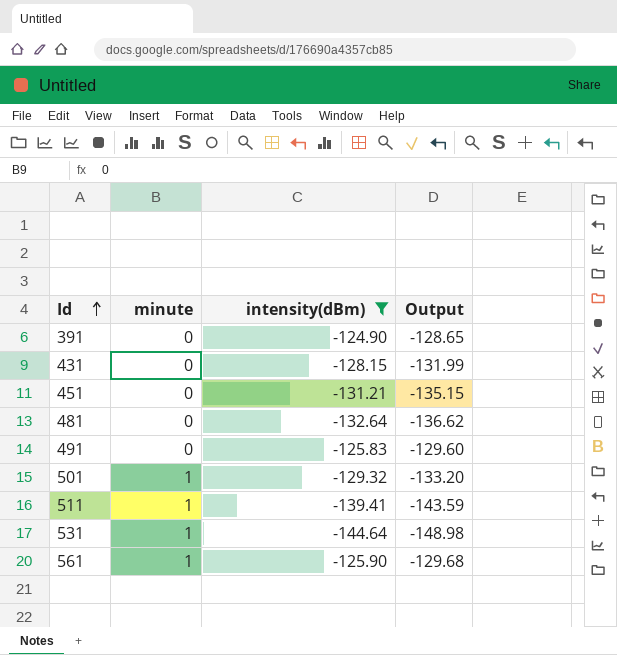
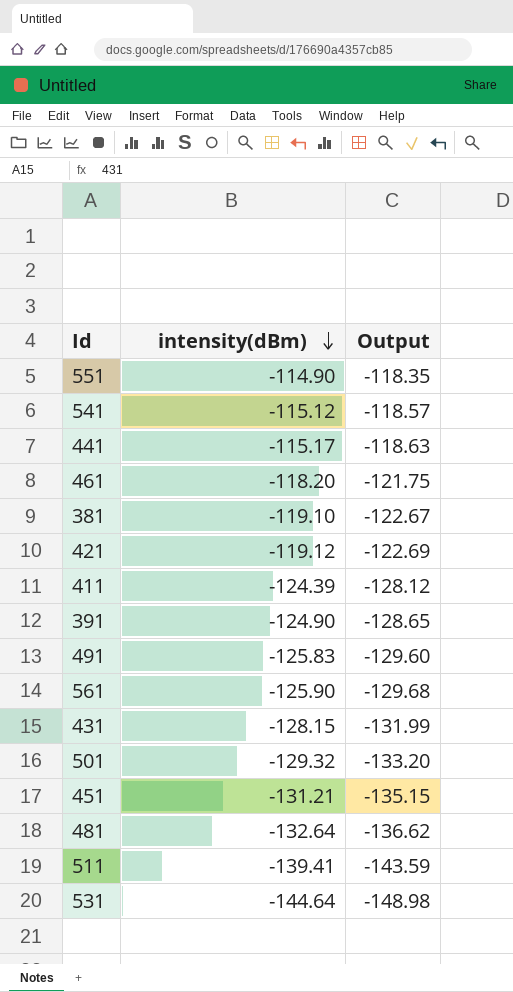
filter: intensity(dBm) <= -124.90 -> none
row order: Id ascending -> intensity(dBm) descending
column minute | position: 2 -> none

